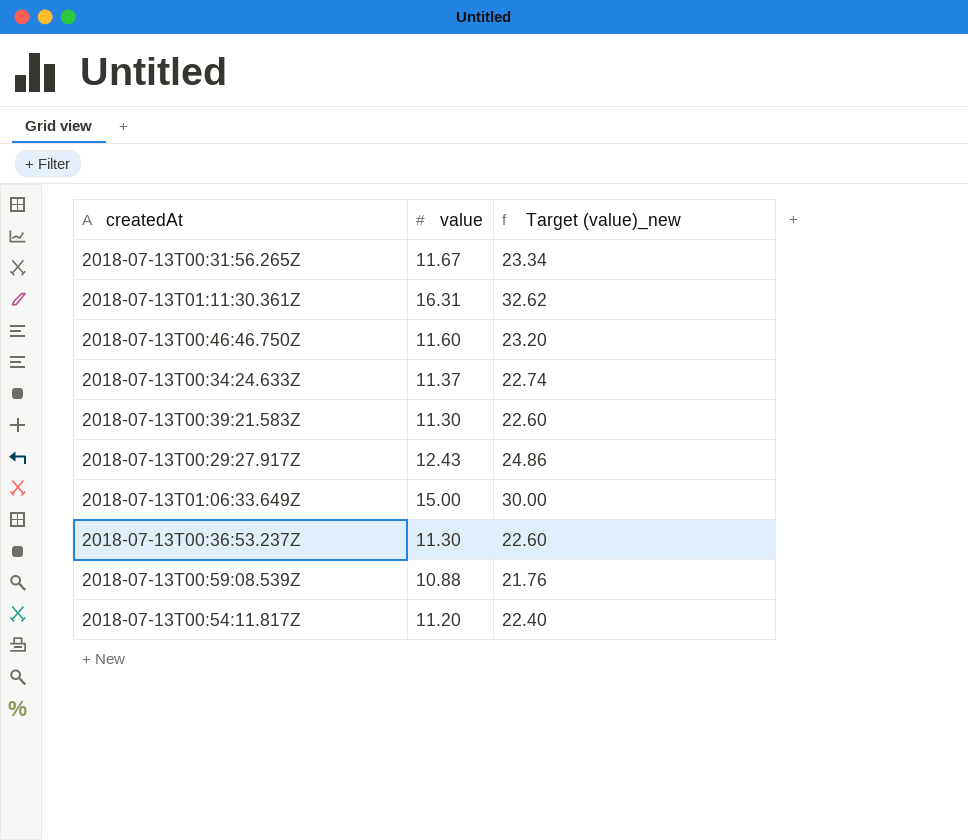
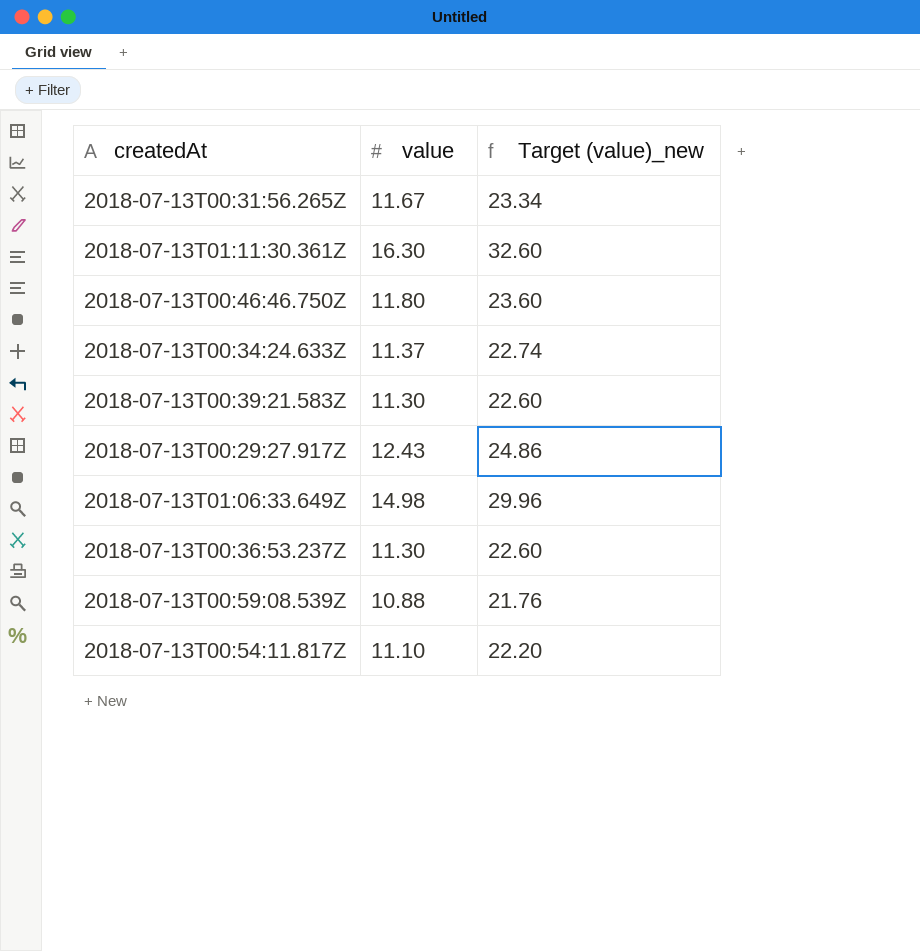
2018-07-13T01:11:30.361Z | value: 16.31 -> 16.30
2018-07-13T01:11:30.361Z | Target (value)_new: 32.62 -> 32.60
2018-07-13T00:46:46.750Z | value: 11.60 -> 11.80
2018-07-13T00:46:46.750Z | Target (value)_new: 23.20 -> 23.60
2018-07-13T01:06:33.649Z | value: 15.00 -> 14.98
2018-07-13T01:06:33.649Z | Target (value)_new: 30.00 -> 29.96
2018-07-13T00:54:11.817Z | value: 11.20 -> 11.10
2018-07-13T00:54:11.817Z | Target (value)_new: 22.40 -> 22.20

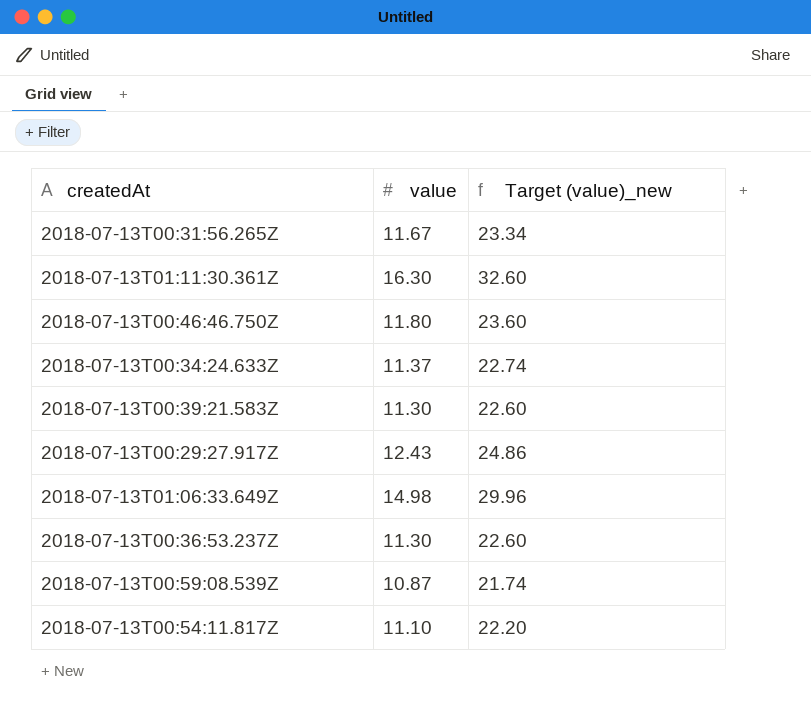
2018-07-13T00:59:08.539Z | value: 10.88 -> 10.87
2018-07-13T00:59:08.539Z | Target (value)_new: 21.76 -> 21.74

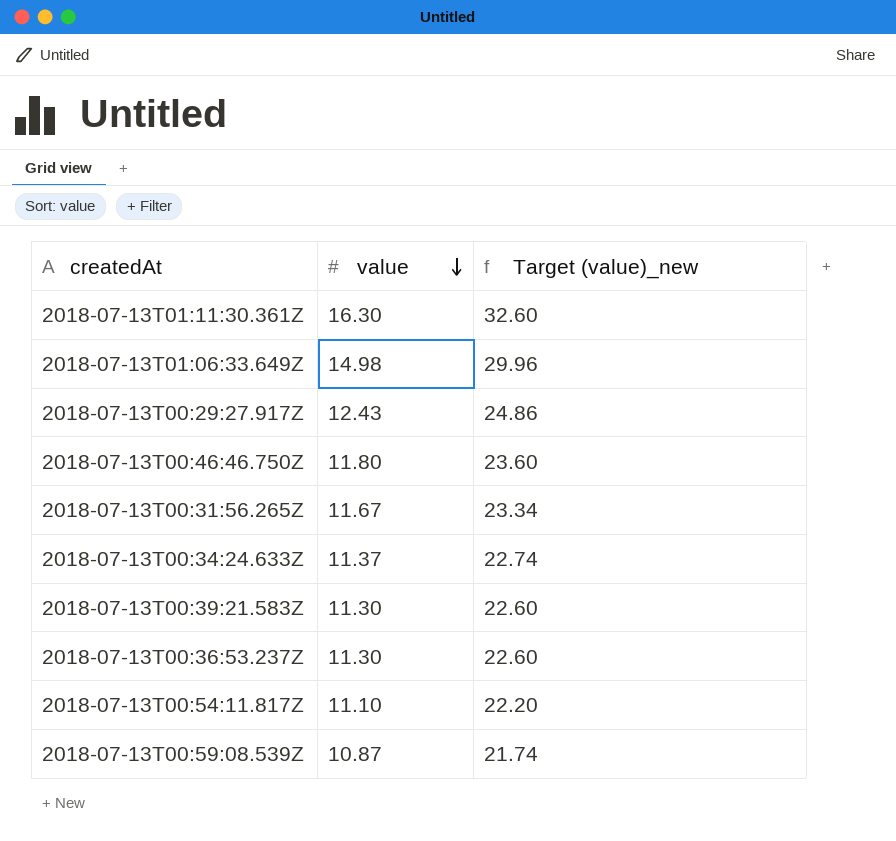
row order: none -> value descending

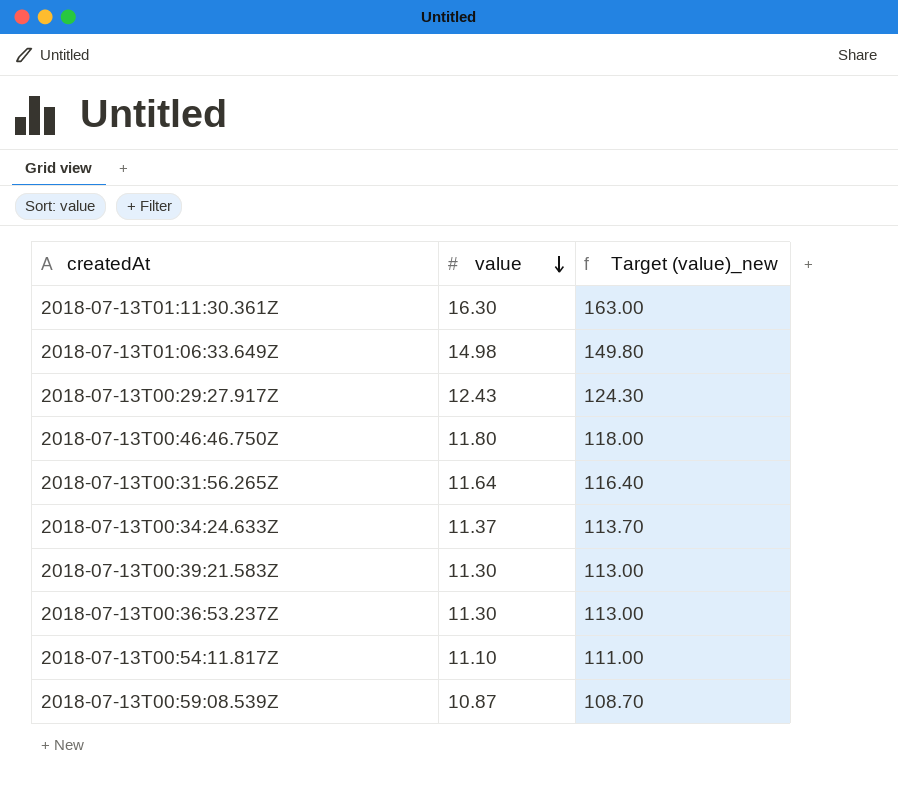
column Target (value)_new | formula: [value] * 2 -> [value] * 10
2018-07-13T00:31:56.265Z | value: 11.67 -> 11.64

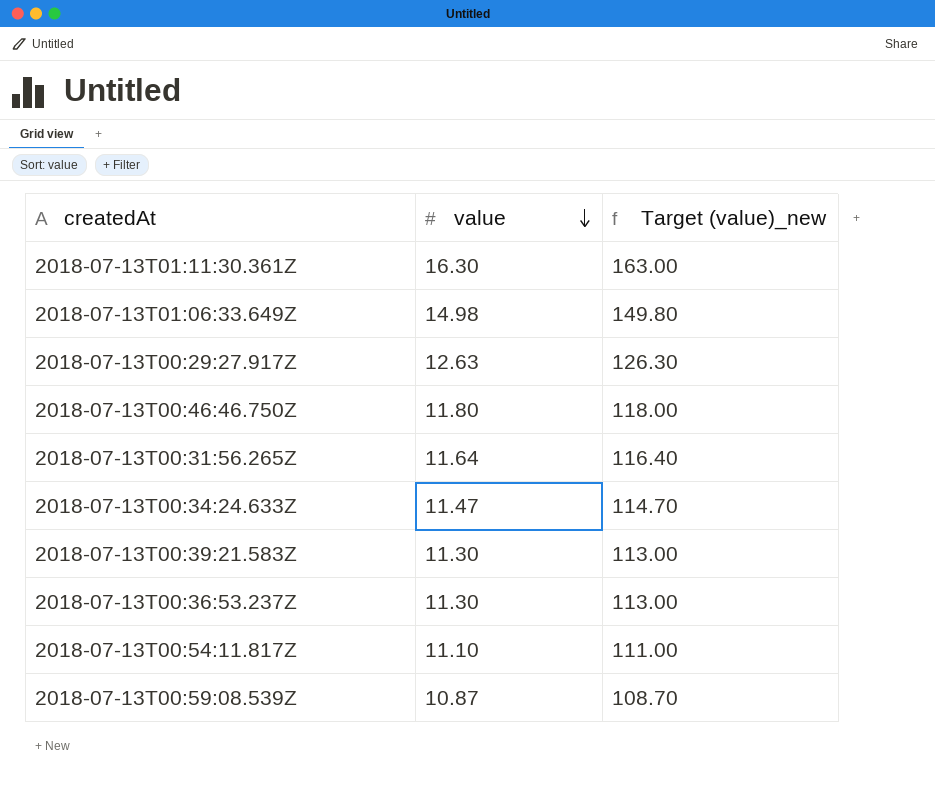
2018-07-13T00:29:27.917Z | value: 12.43 -> 12.63
2018-07-13T00:29:27.917Z | Target (value)_new: 124.30 -> 126.30
2018-07-13T00:34:24.633Z | value: 11.37 -> 11.47
2018-07-13T00:34:24.633Z | Target (value)_new: 113.70 -> 114.70

